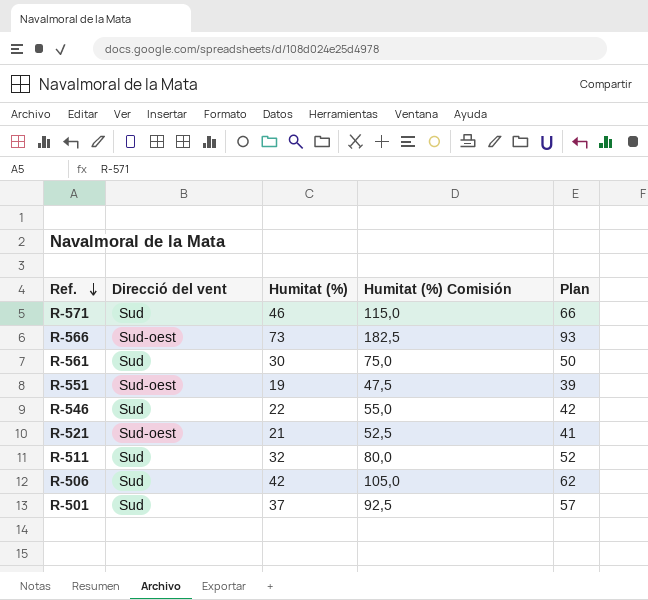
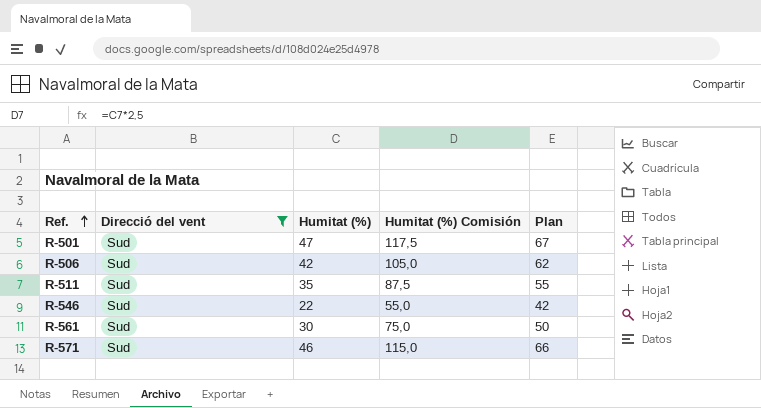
filter: none -> Direcció del vent = Sud
row order: Ref. descending -> Ref. ascending
R-501 | Humitat (%): 37 -> 47
R-501 | Humitat (%) Comisión: 92,5 -> 117,5
R-501 | Plan: 57 -> 67
R-511 | Humitat (%): 32 -> 35
R-511 | Humitat (%) Comisión: 80,0 -> 87,5
R-511 | Plan: 52 -> 55

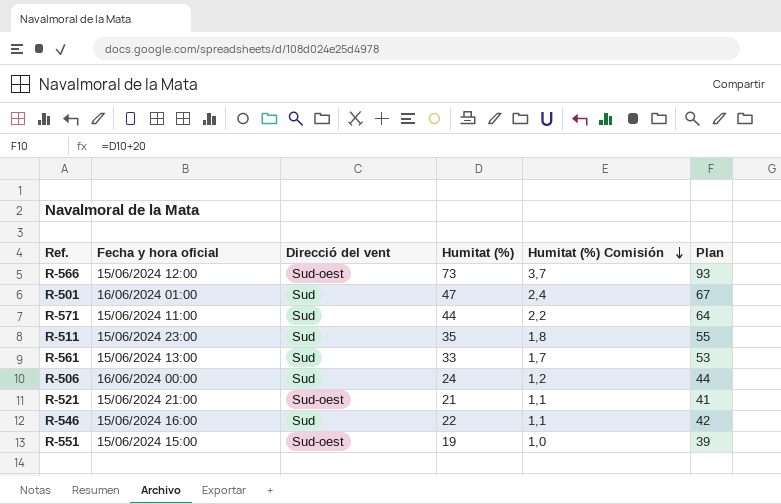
filter: Direcció del vent = Sud -> none
row order: Ref. ascending -> Humitat (%) Comisión descending
column Fecha y hora oficial | position: none -> 2
column Humitat (%) Comisión | formula: [Humitat (%)] * 2,5 -> [Humitat (%)] * 0,05
R-571 | Humitat (%): 46 -> 44
R-571 | Plan: 66 -> 64
R-561 | Humitat (%): 30 -> 33
R-561 | Plan: 50 -> 53
R-506 | Humitat (%): 42 -> 24
R-506 | Plan: 62 -> 44

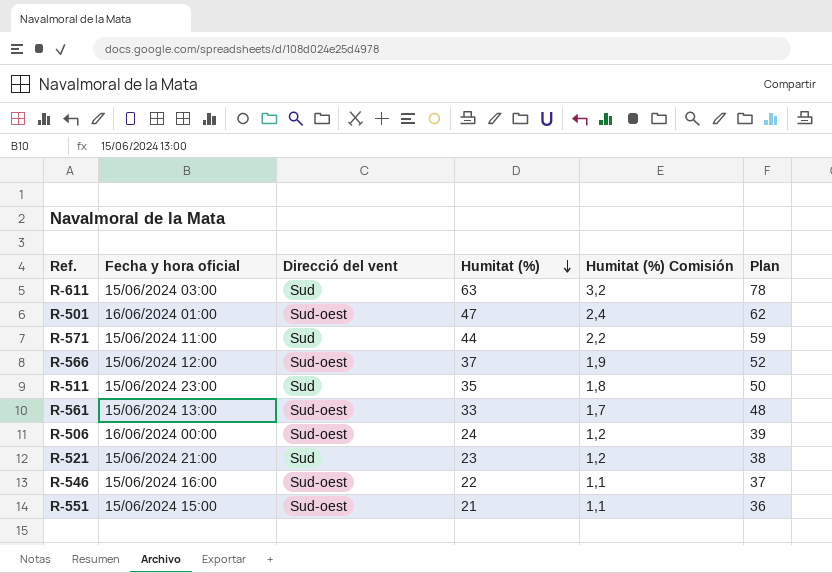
row order: Humitat (%) Comisión descending -> Humitat (%) descending
column Plan | formula: [Humitat (%)] + 20 -> [Humitat (%)] + 15
row R-611: none -> 15/06/2024 03:00 | Sud | 63 | 3,2 | 78
R-501 | Direcció del vent: Sud -> Sud-oest
R-566 | Humitat (%): 73 -> 37
R-566 | Humitat (%) Comisión: 3,7 -> 1,9
R-561 | Direcció del vent: Sud -> Sud-oest
R-506 | Direcció del vent: Sud -> Sud-oest
R-521 | Direcció del vent: Sud-oest -> Sud
R-521 | Humitat (%): 21 -> 23
R-521 | Humitat (%) Comisión: 1,1 -> 1,2
R-546 | Direcció del vent: Sud -> Sud-oest
R-551 | Humitat (%): 19 -> 21
R-551 | Humitat (%) Comisión: 1,0 -> 1,1

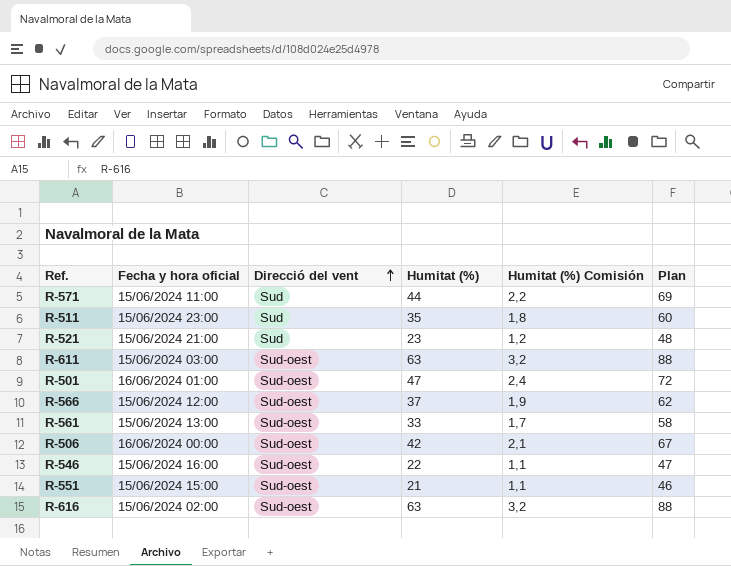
row order: Humitat (%) descending -> Direcció del vent ascending
column Plan | formula: [Humitat (%)] + 15 -> [Humitat (%)] + 25
R-611 | Direcció del vent: Sud -> Sud-oest
R-506 | Humitat (%): 24 -> 42
R-506 | Humitat (%) Comisión: 1,2 -> 2,1
row R-616: none -> 15/06/2024 02:00 | Sud-oest | 63 | 3,2 | 88

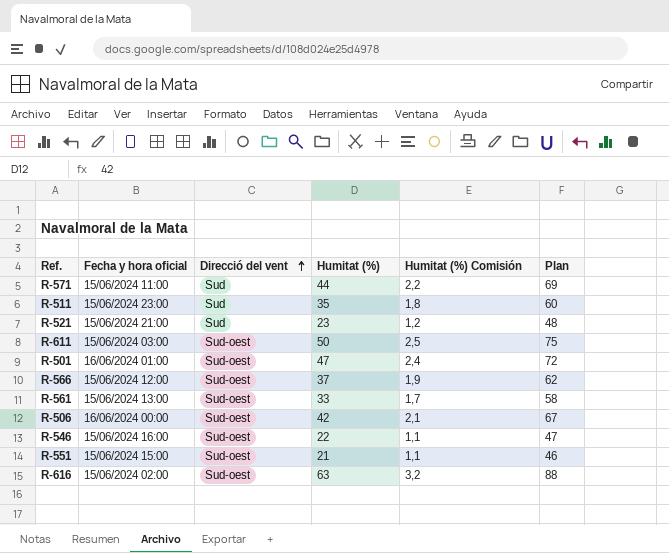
R-611 | Humitat (%): 63 -> 50
R-611 | Humitat (%) Comisión: 3,2 -> 2,5
R-611 | Plan: 88 -> 75

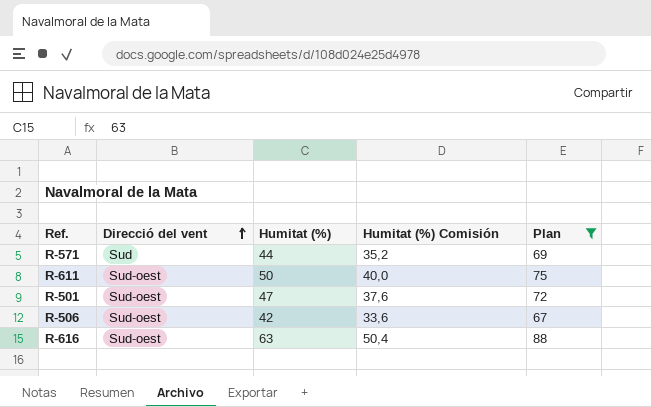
filter: none -> Plan >= 67
column Fecha y hora oficial | position: 2 -> none
column Humitat (%) Comisión | formula: [Humitat (%)] * 0,05 -> [Humitat (%)] * 0,8

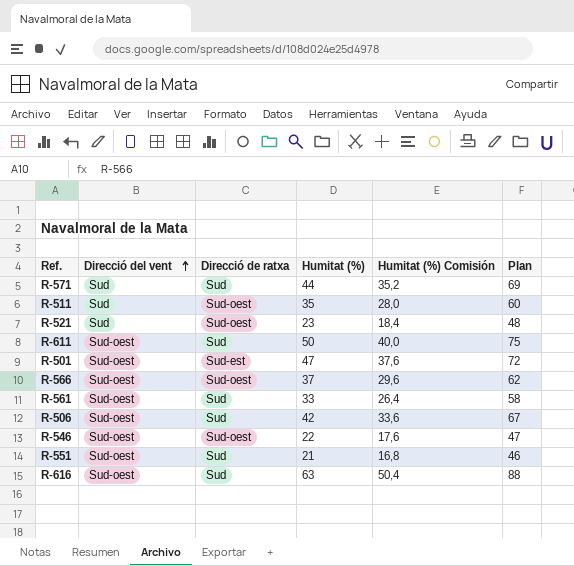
filter: Plan >= 67 -> none
column Direcció de ratxa | position: none -> 3

